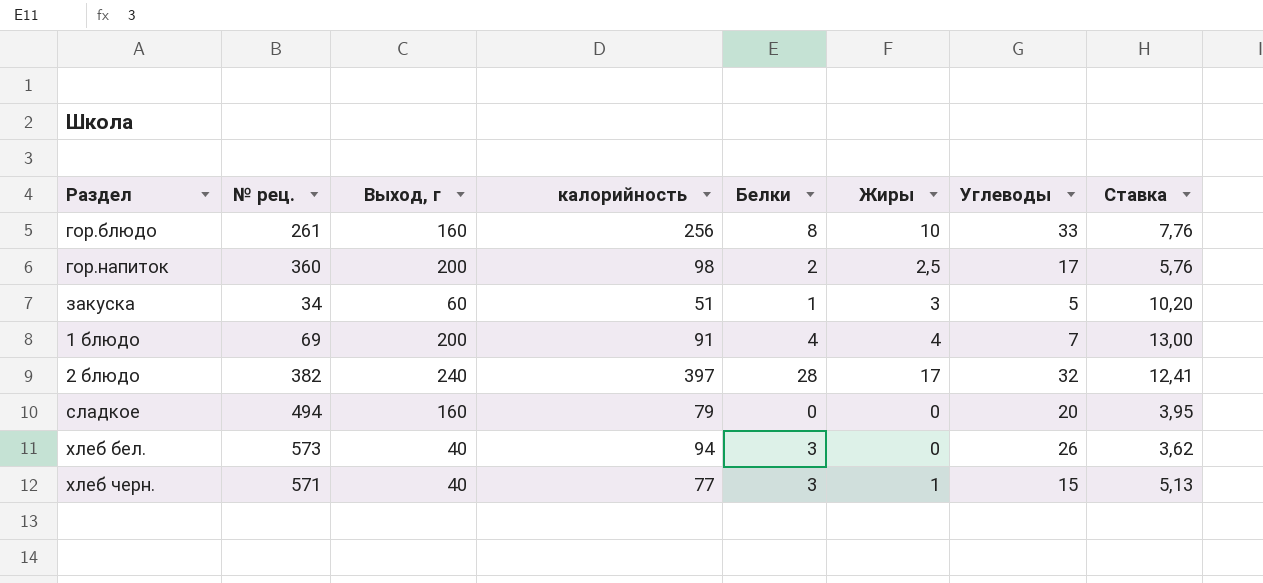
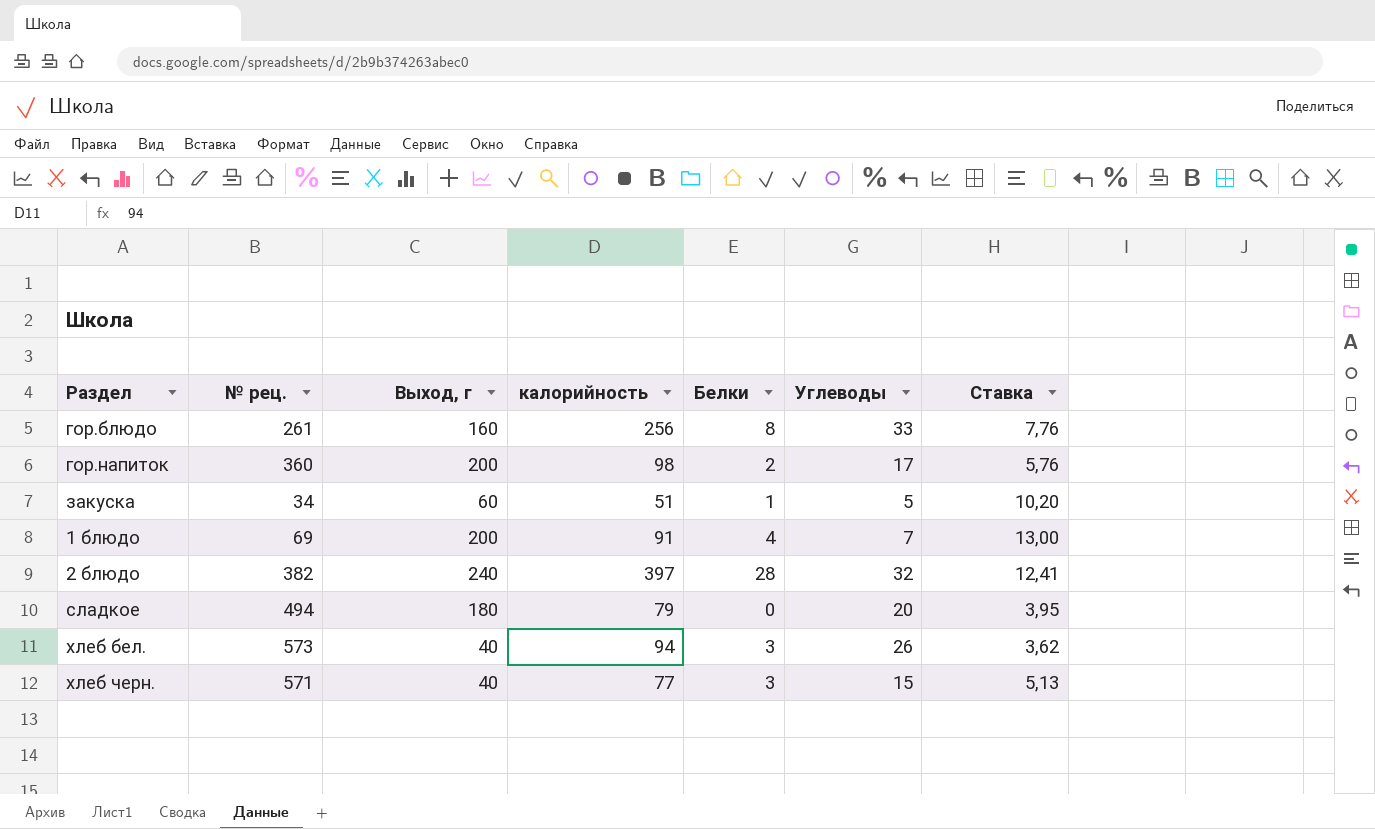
column Жиры | position: 6 -> none
сладкое | Выход, г: 160 -> 180

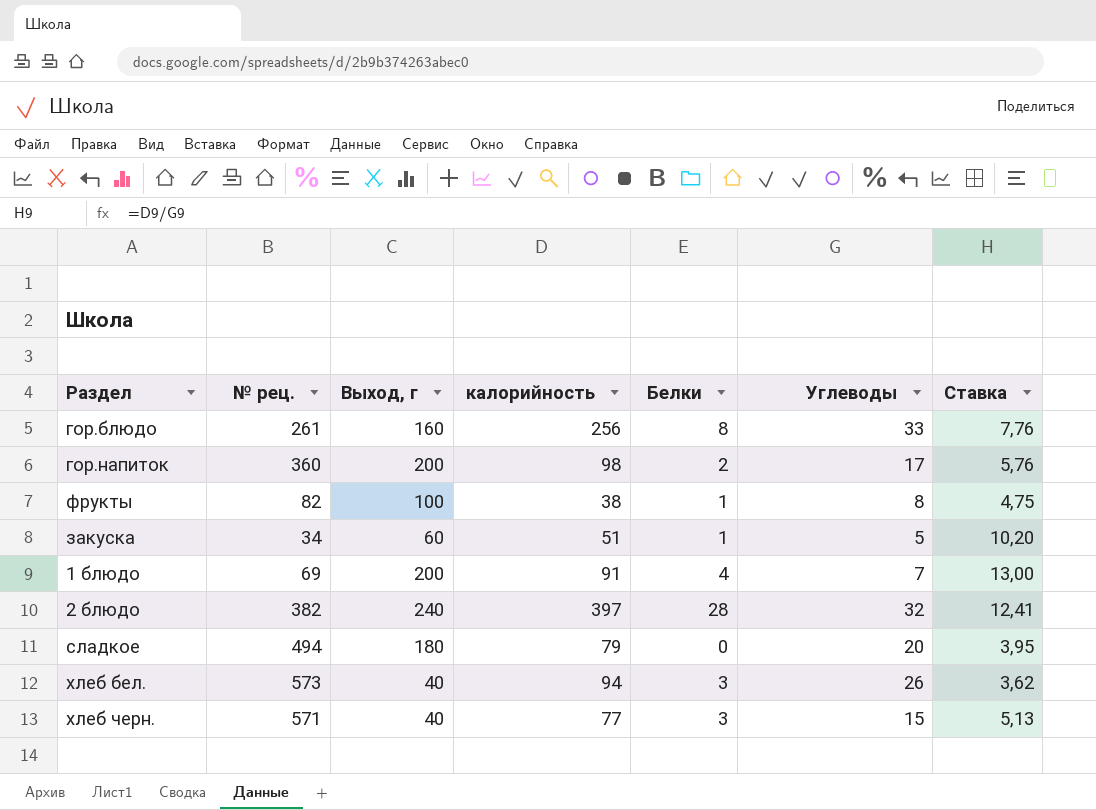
row фрукты: none -> 82 | 100 | 38 | 1 | 8 | 4,75

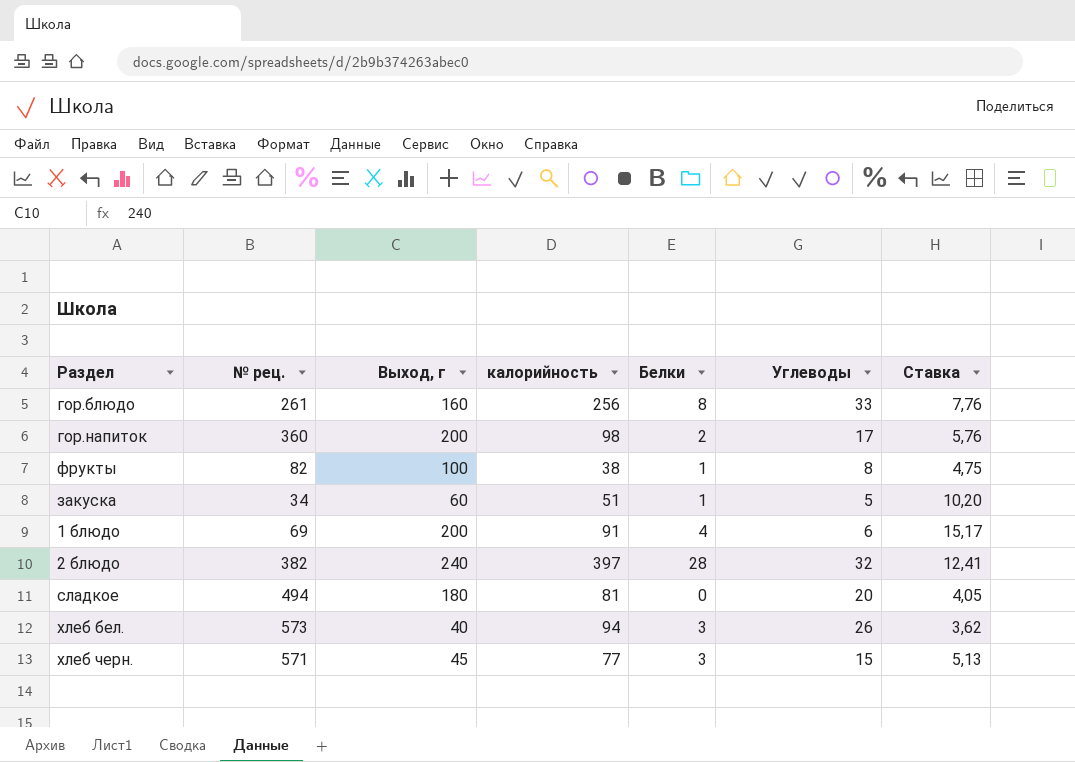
1 блюдо | Углеводы: 7 -> 6
1 блюдо | Ставка: 13,00 -> 15,17
сладкое | калорийность: 79 -> 81
сладкое | Ставка: 3,95 -> 4,05
хлеб черн. | Выход, г: 40 -> 45

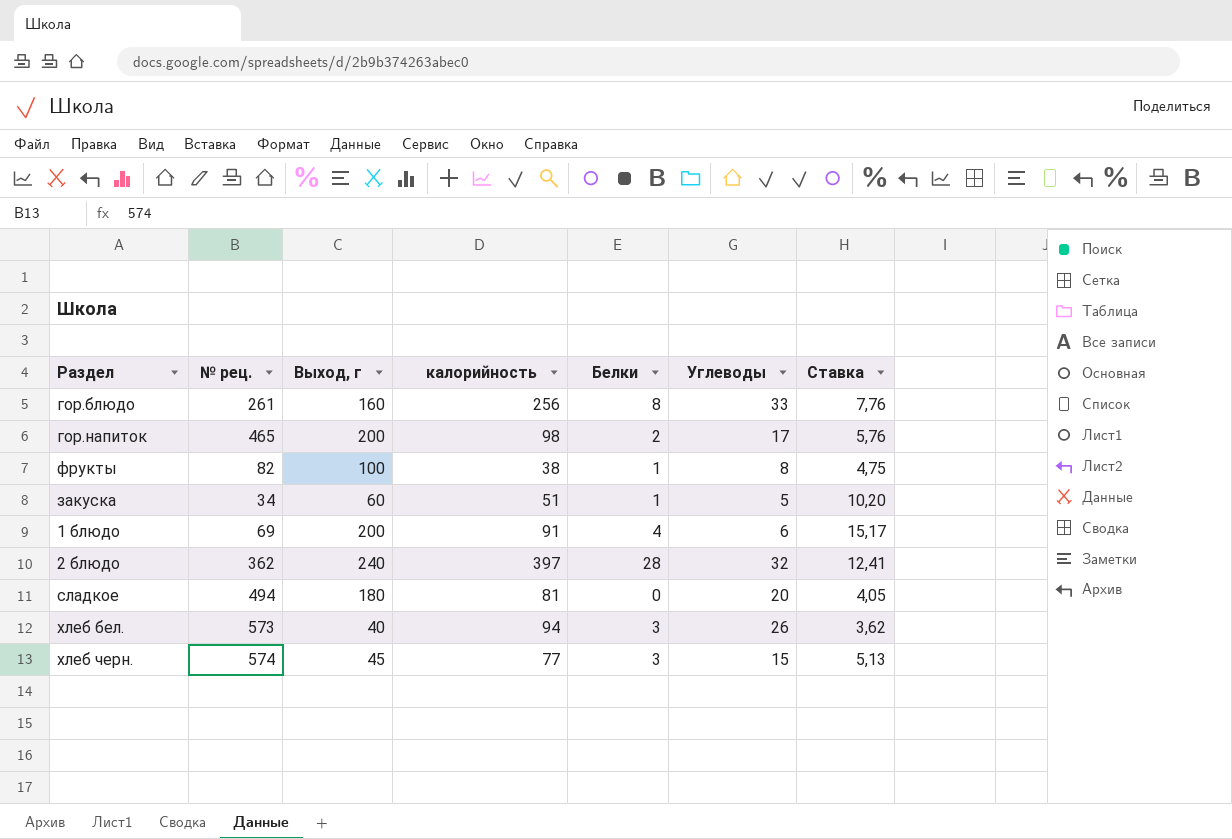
гор.напиток | № рец.: 360 -> 465
2 блюдо | № рец.: 382 -> 362
хлеб черн. | № рец.: 571 -> 574

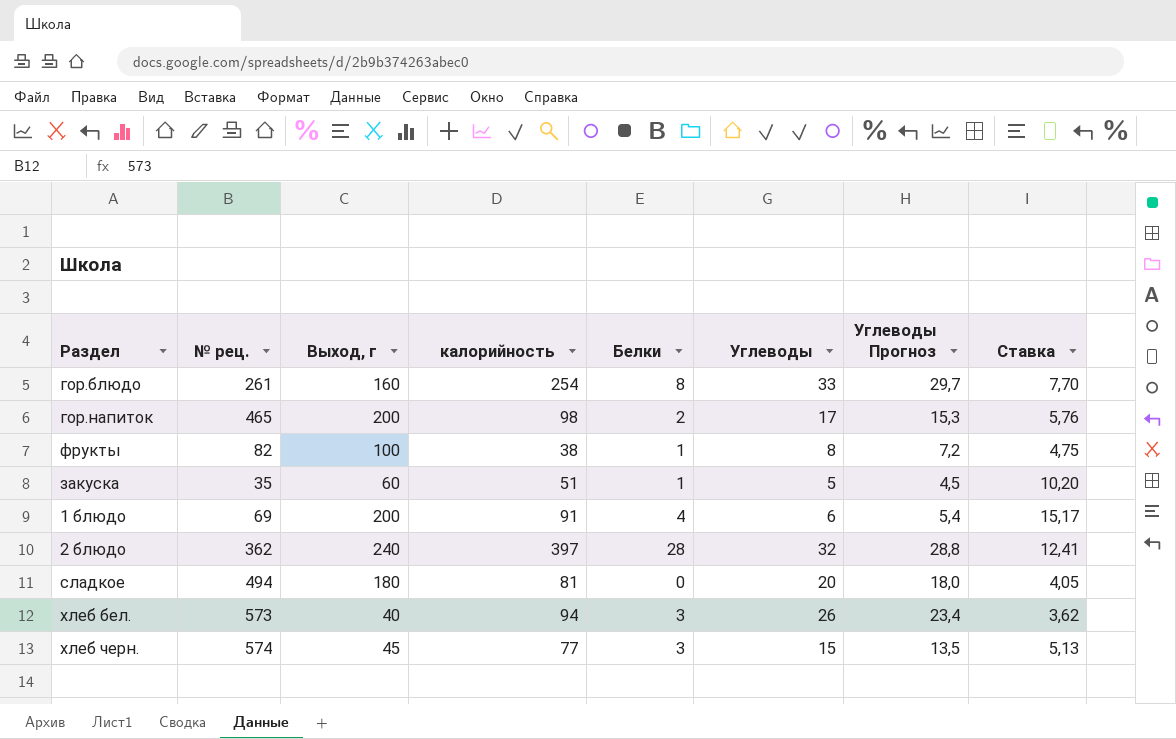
column Углеводы Прогноз | formula: none -> [Углеводы] * 0,9
гор.блюдо | калорийность: 256 -> 254
гор.блюдо | Ставка: 7,76 -> 7,70
закуска | № рец.: 34 -> 35

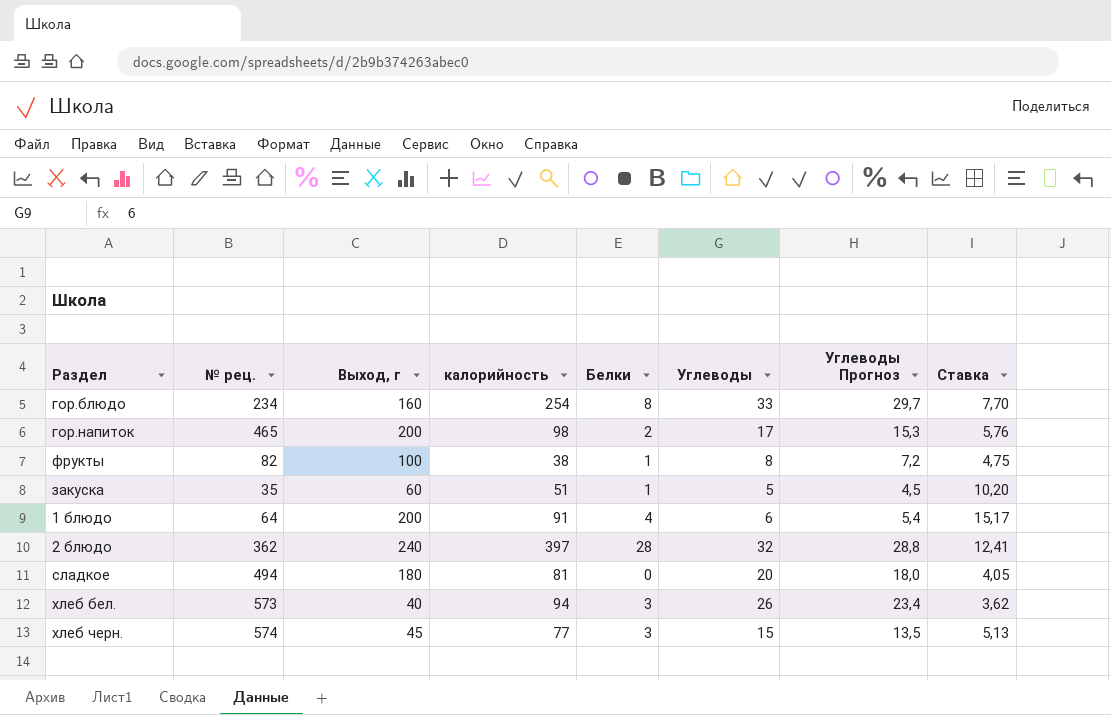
гор.блюдо | № рец.: 261 -> 234
1 блюдо | № рец.: 69 -> 64

